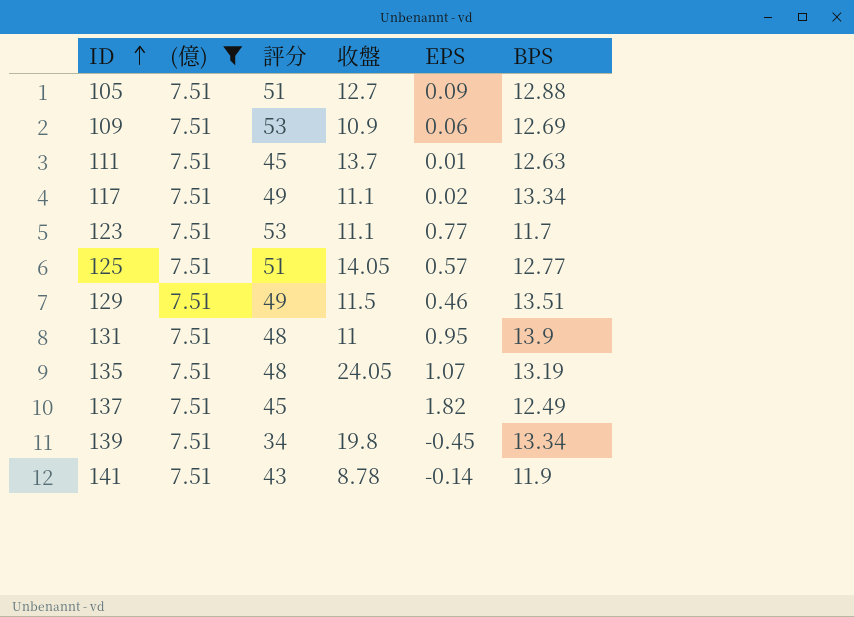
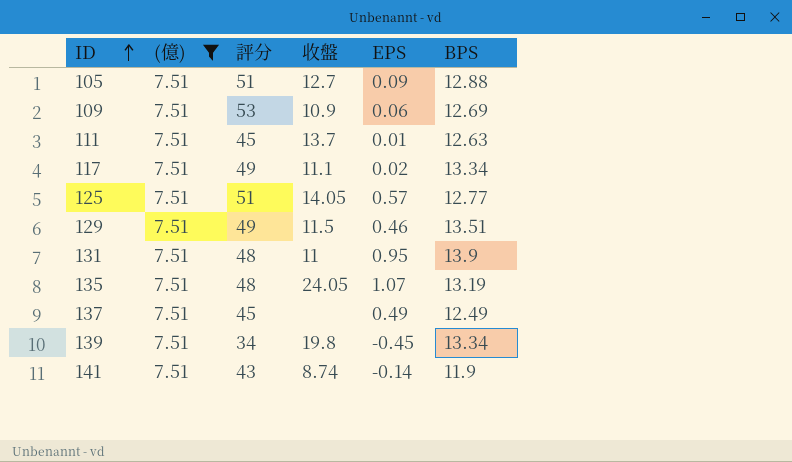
row 123: 7.51 | 53 | 11.1 | 0.77 | 11.7 -> none
137 | EPS: 1.82 -> 0.49
141 | 收盤: 8.78 -> 8.74

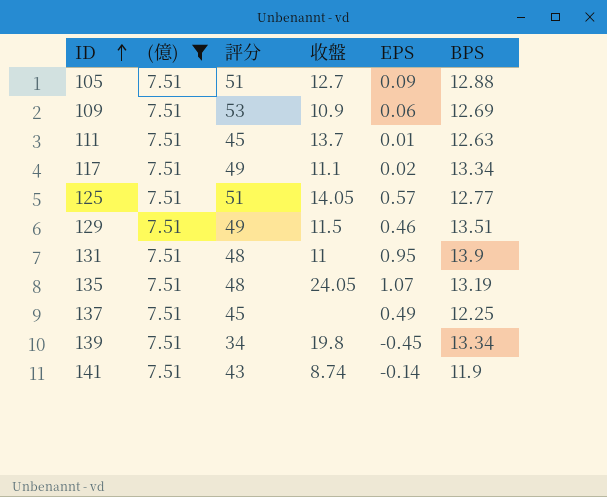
137 | BPS: 12.49 -> 12.25

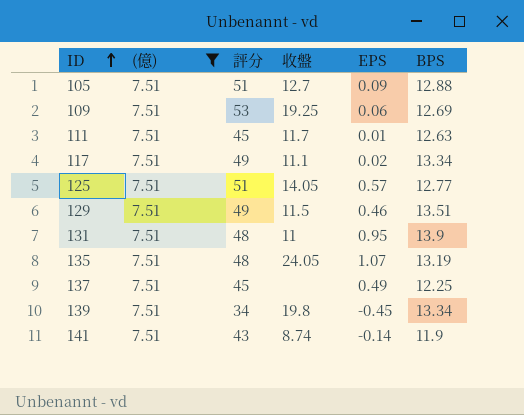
109 | 收盤: 10.9 -> 19.25
111 | 收盤: 13.7 -> 11.7

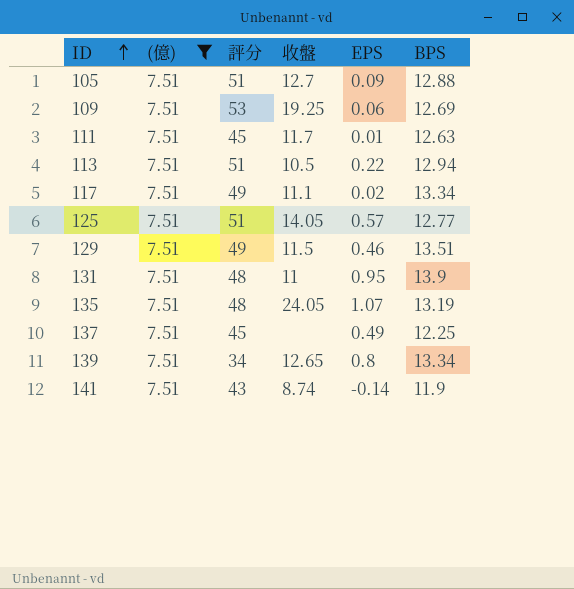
row 113: none -> 7.51 | 51 | 10.5 | 0.22 | 12.94
139 | 收盤: 19.8 -> 12.65
139 | EPS: -0.45 -> 0.8

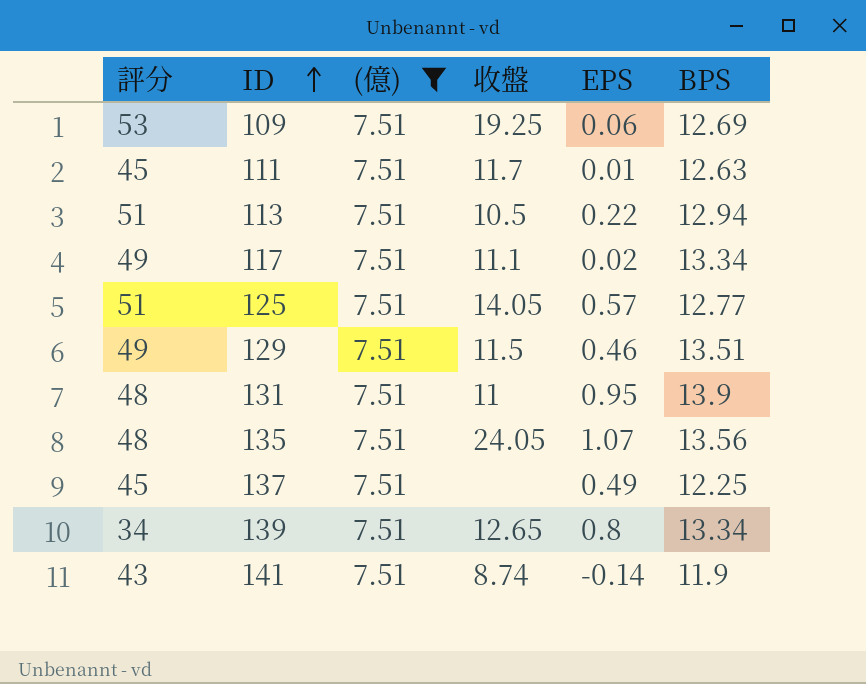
column 評分 | position: 3 -> 1
row 105: 7.51 | 51 | 12.7 | 0.09 | 12.88 -> none
135 | BPS: 13.19 -> 13.56

